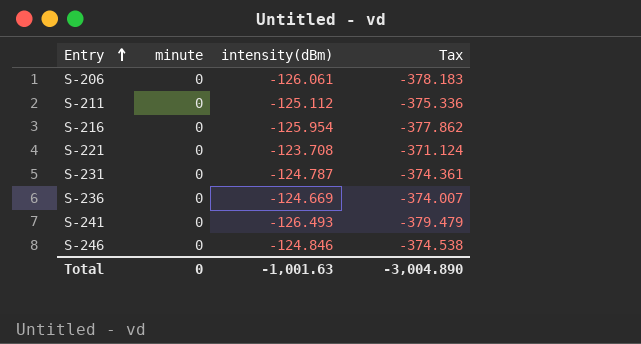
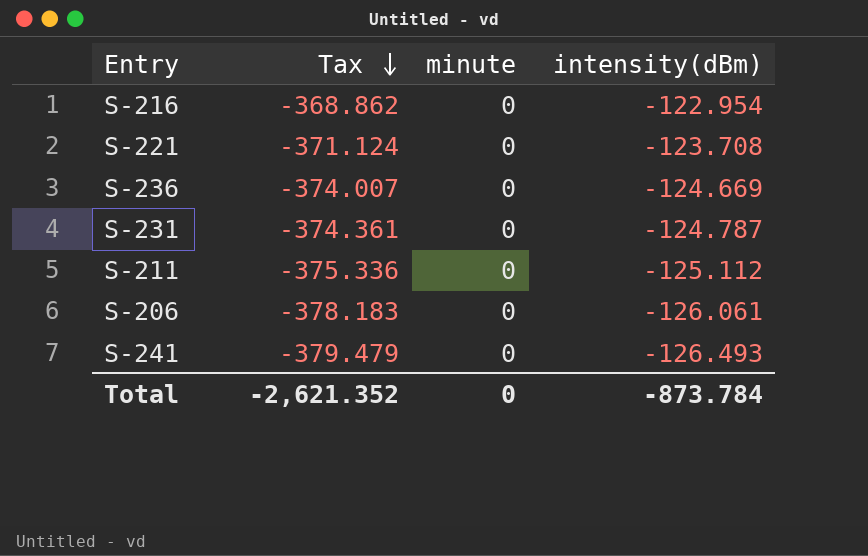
row order: Entry ascending -> Tax descending
column Tax | position: 4 -> 2
row S-246: 0 | -124.846 | -374.538 -> none
S-216 | Tax: -377.862 -> -368.862
S-216 | intensity(dBm): -125.954 -> -122.954
Total | Tax: -3,004.890 -> -2,621.352
Total | intensity(dBm): -1,001.63 -> -873.784

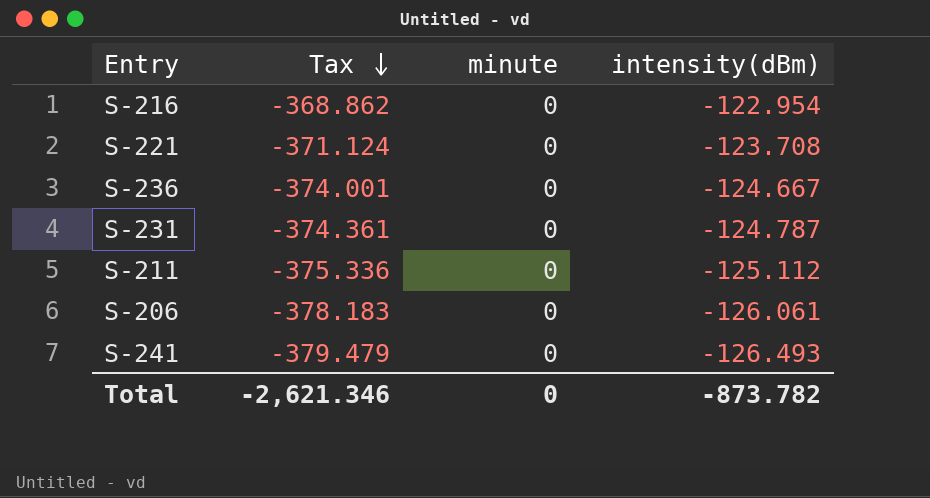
S-236 | Tax: -374.007 -> -374.001
S-236 | intensity(dBm): -124.669 -> -124.667
Total | Tax: -2,621.352 -> -2,621.346
Total | intensity(dBm): -873.784 -> -873.782

